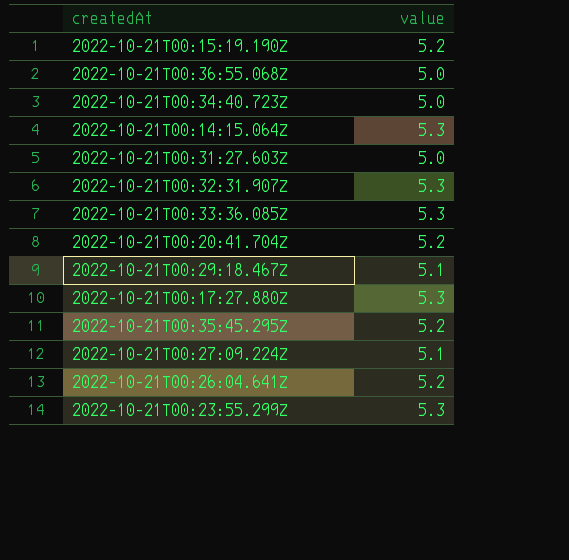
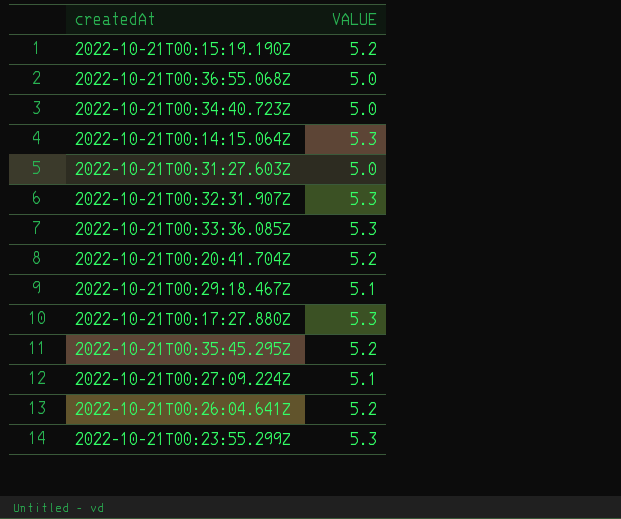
column name: value -> VALUE

